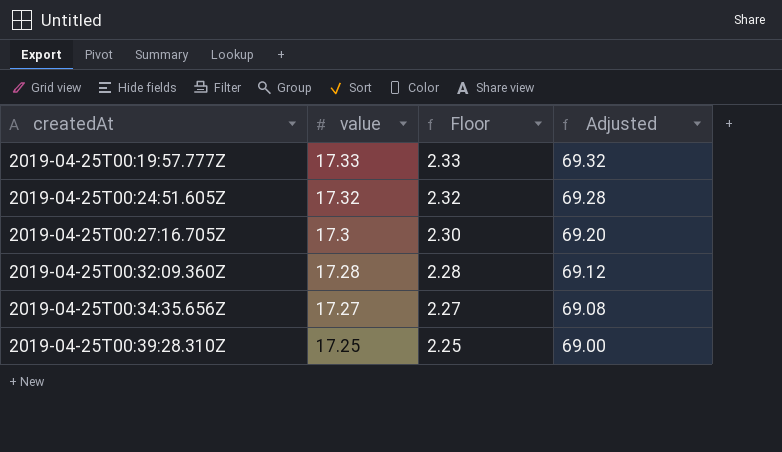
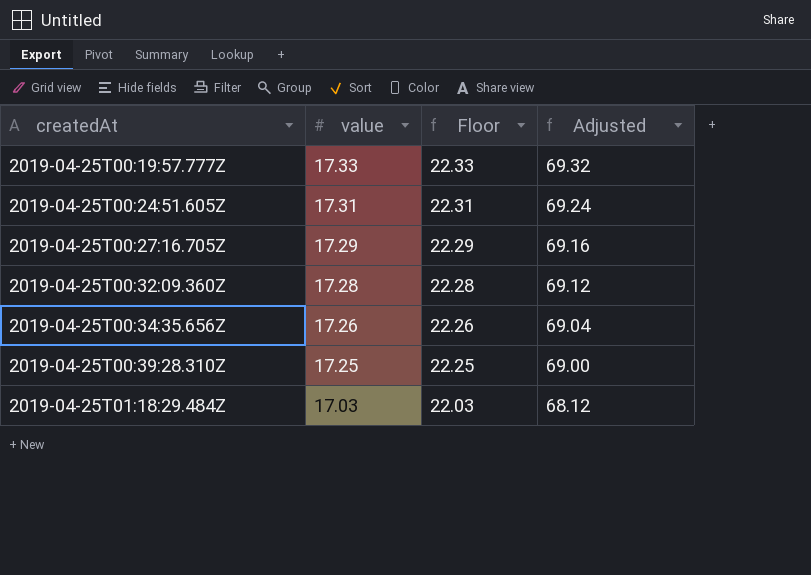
column Floor | formula: [value] - 15 -> [value] + 5
2019-04-25T00:24:51.605Z | value: 17.32 -> 17.31
2019-04-25T00:24:51.605Z | Adjusted: 69.28 -> 69.24
2019-04-25T00:27:16.705Z | value: 17.3 -> 17.29
2019-04-25T00:27:16.705Z | Adjusted: 69.20 -> 69.16
2019-04-25T00:34:35.656Z | value: 17.27 -> 17.26
2019-04-25T00:34:35.656Z | Adjusted: 69.08 -> 69.04
row 2019-04-25T01:18:29.484Z: none -> 17.03 | 22.03 | 68.12

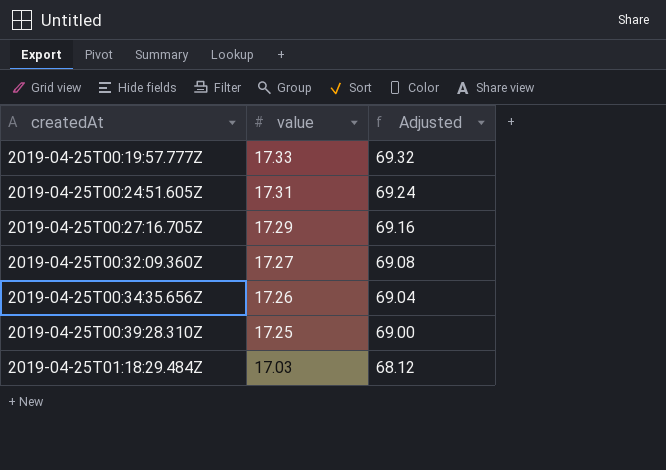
column Floor | formula: [value] + 5 -> none
2019-04-25T00:32:09.360Z | value: 17.28 -> 17.27
2019-04-25T00:32:09.360Z | Adjusted: 69.12 -> 69.08

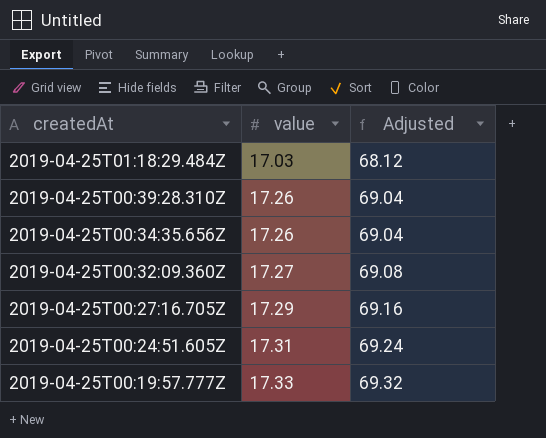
row order: createdAt ascending -> createdAt descending
2019-04-25T00:39:28.310Z | value: 17.25 -> 17.26
2019-04-25T00:39:28.310Z | Adjusted: 69.00 -> 69.04

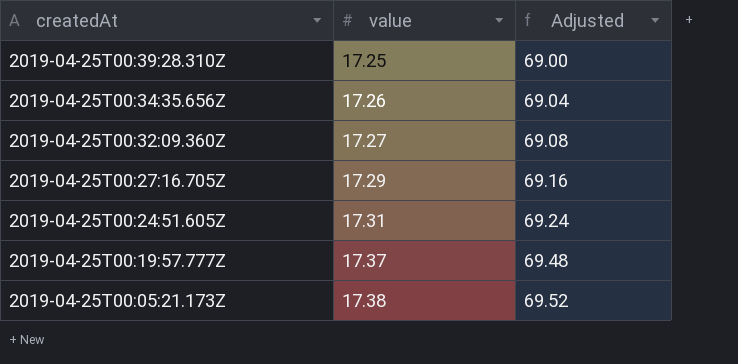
row 2019-04-25T01:18:29.484Z: 17.03 | 68.12 -> none
2019-04-25T00:39:28.310Z | value: 17.26 -> 17.25
2019-04-25T00:39:28.310Z | Adjusted: 69.04 -> 69.00
2019-04-25T00:19:57.777Z | value: 17.33 -> 17.37
2019-04-25T00:19:57.777Z | Adjusted: 69.32 -> 69.48
row 2019-04-25T00:05:21.173Z: none -> 17.38 | 69.52

